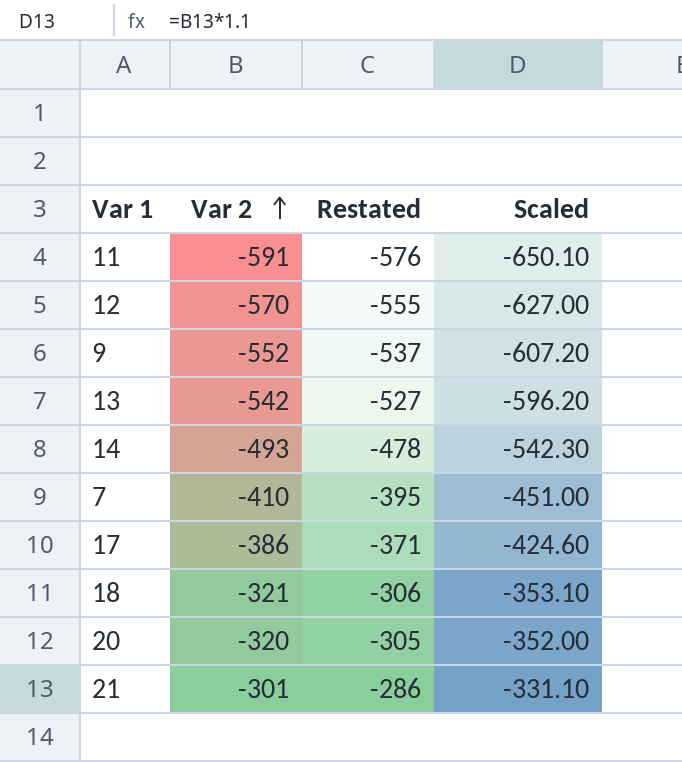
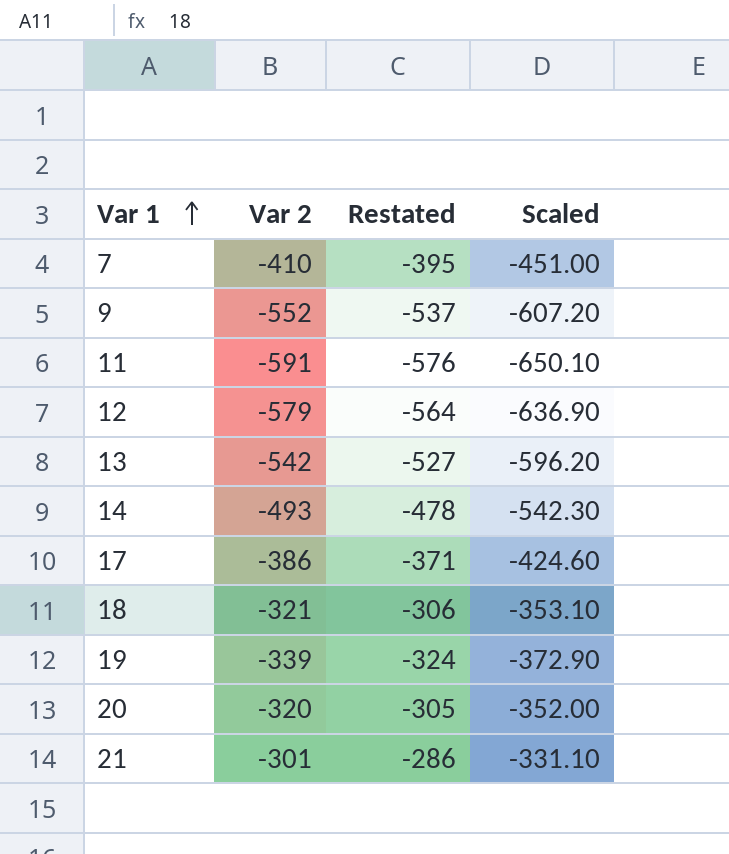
row order: Var 2 ascending -> Var 1 ascending
12 | Var 2: -570 -> -579
12 | Restated: -555 -> -564
12 | Scaled: -627.00 -> -636.90
row 19: none -> -339 | -324 | -372.90

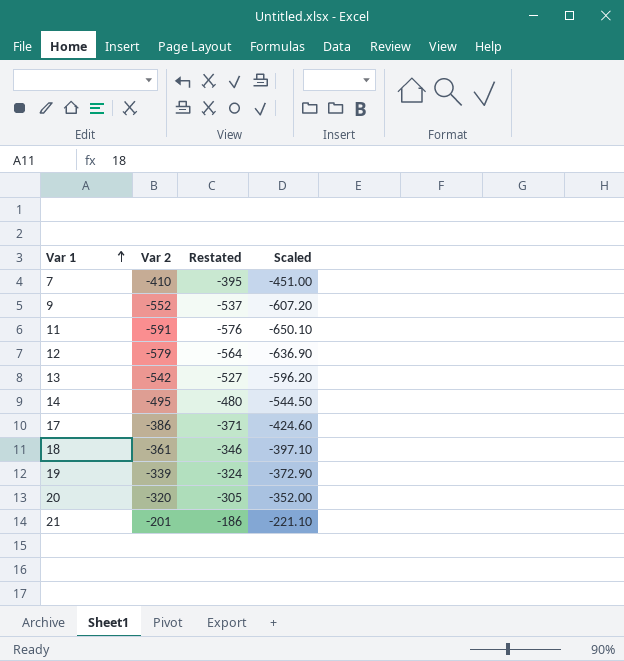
14 | Var 2: -493 -> -495
14 | Restated: -478 -> -480
14 | Scaled: -542.30 -> -544.50
18 | Var 2: -321 -> -361
18 | Restated: -306 -> -346
18 | Scaled: -353.10 -> -397.10
21 | Var 2: -301 -> -201
21 | Restated: -286 -> -186
21 | Scaled: -331.10 -> -221.10

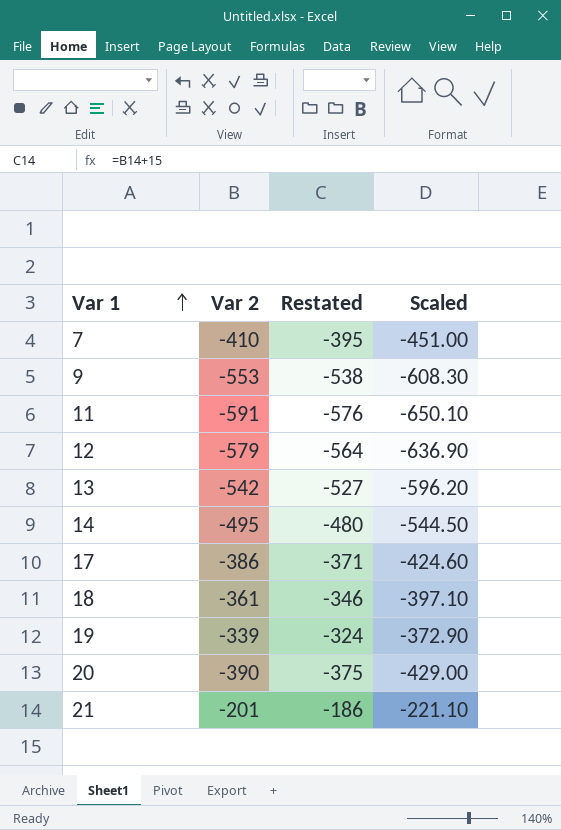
9 | Var 2: -552 -> -553
9 | Restated: -537 -> -538
9 | Scaled: -607.20 -> -608.30
20 | Var 2: -320 -> -390
20 | Restated: -305 -> -375
20 | Scaled: -352.00 -> -429.00

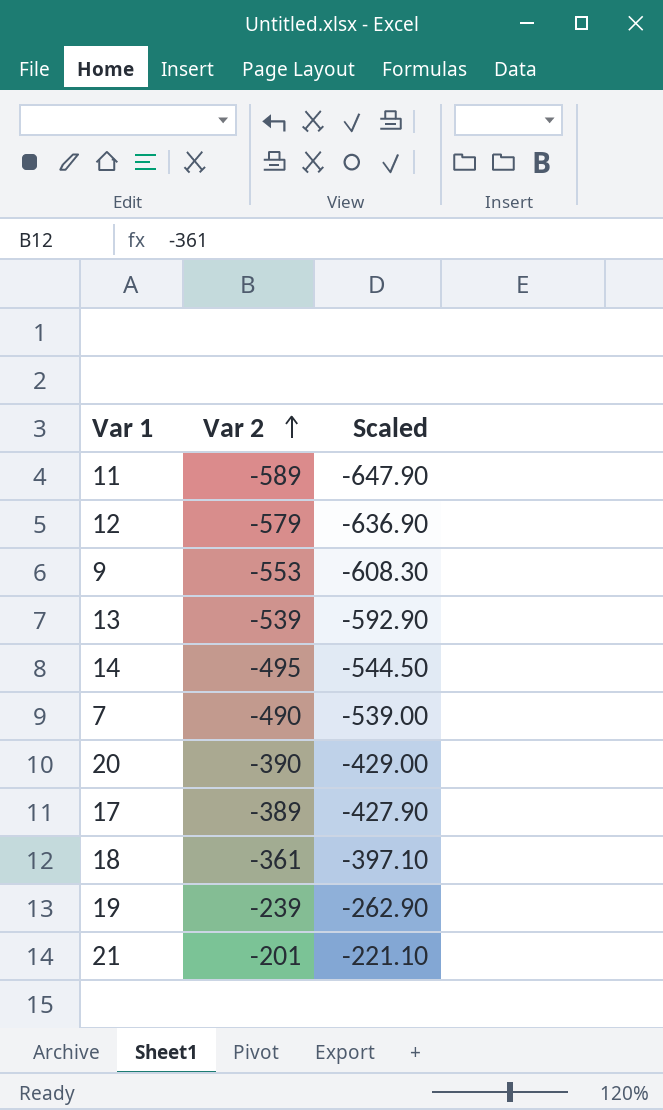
row order: Var 1 ascending -> Var 2 ascending
column Restated | formula: [Var 2] + 15 -> none
11 | Var 2: -591 -> -589
11 | Scaled: -650.10 -> -647.90
13 | Var 2: -542 -> -539
13 | Scaled: -596.20 -> -592.90
7 | Var 2: -410 -> -490
7 | Scaled: -451.00 -> -539.00
17 | Var 2: -386 -> -389
17 | Scaled: -424.60 -> -427.90
19 | Var 2: -339 -> -239
19 | Scaled: -372.90 -> -262.90

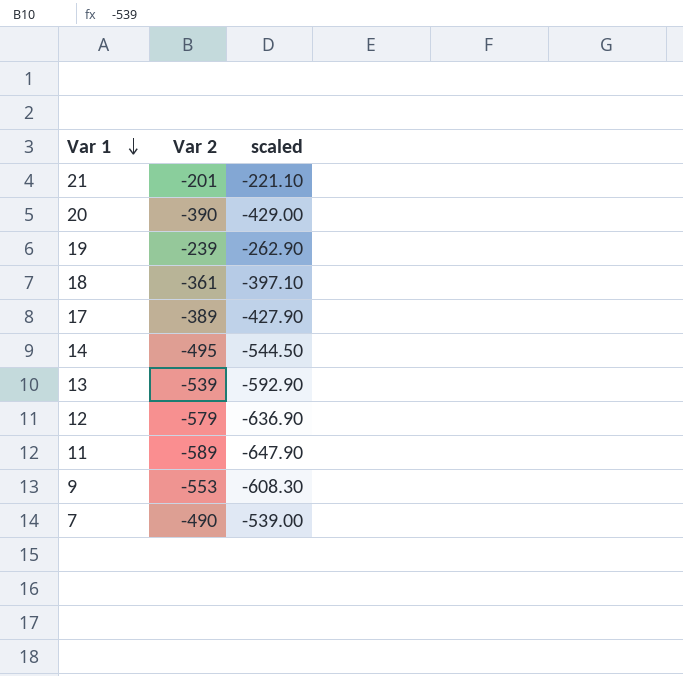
row order: Var 2 ascending -> Var 1 descending
column name: Scaled -> scaled

